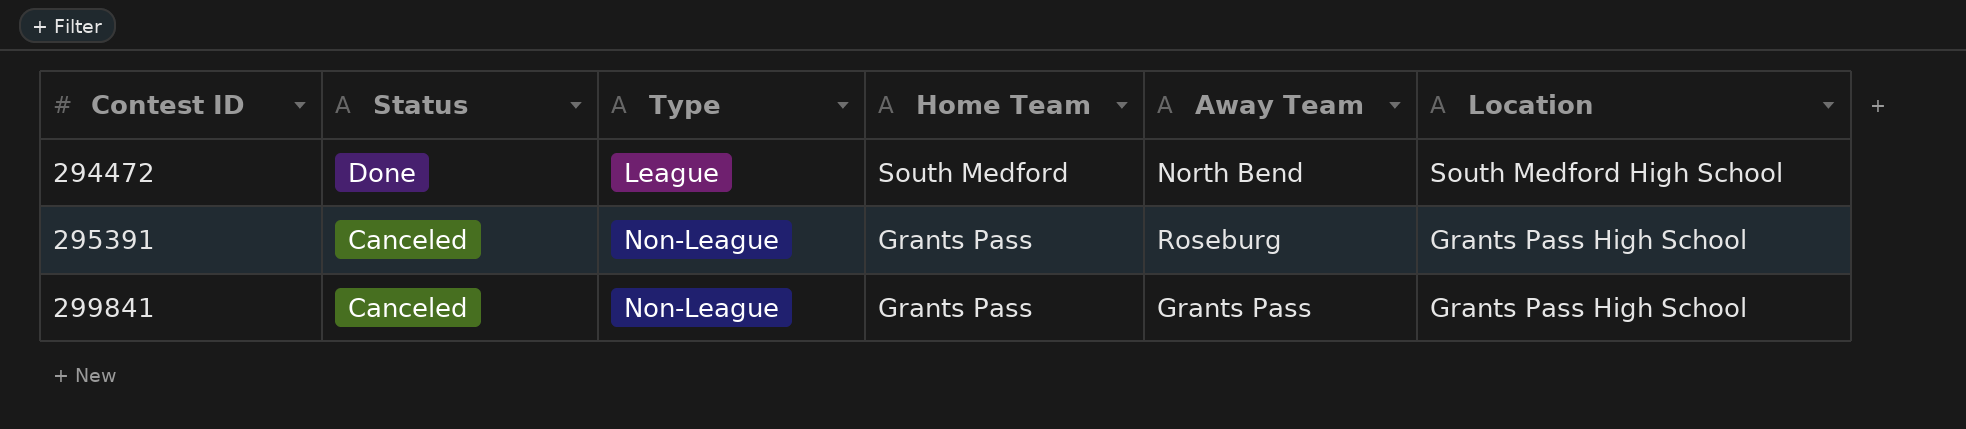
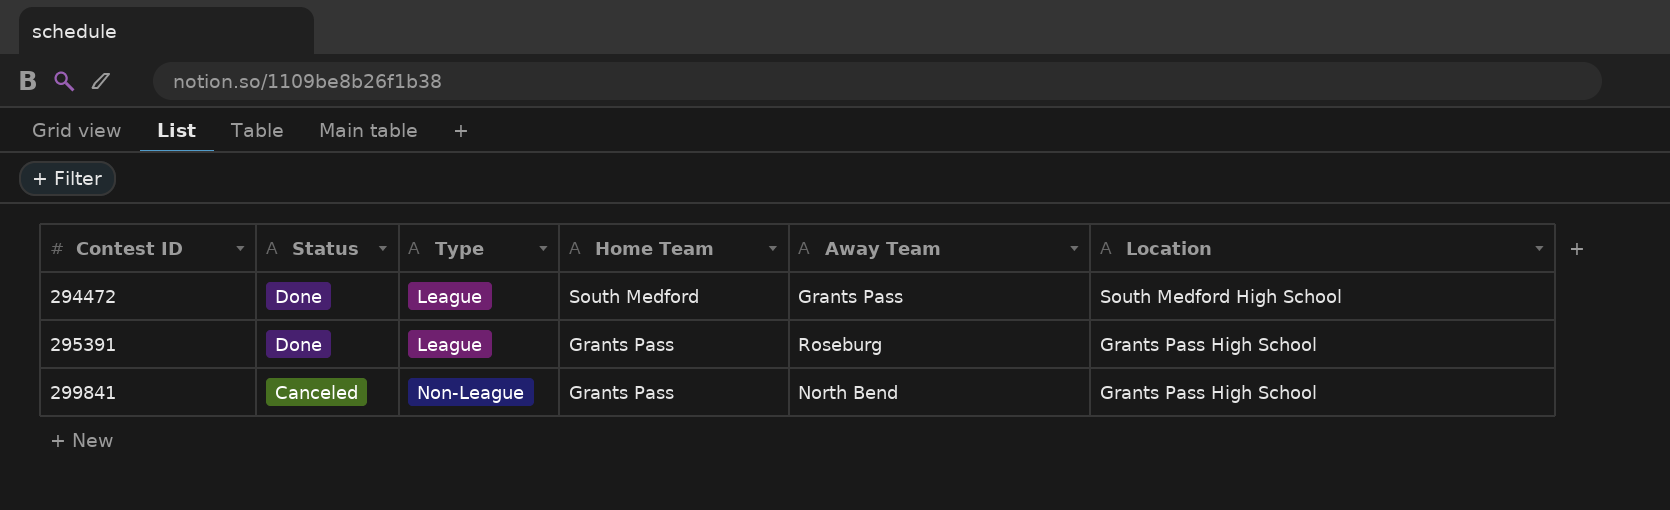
294472 | Away Team: North Bend -> Grants Pass
295391 | Status: Canceled -> Done
295391 | Type: Non-League -> League
299841 | Away Team: Grants Pass -> North Bend

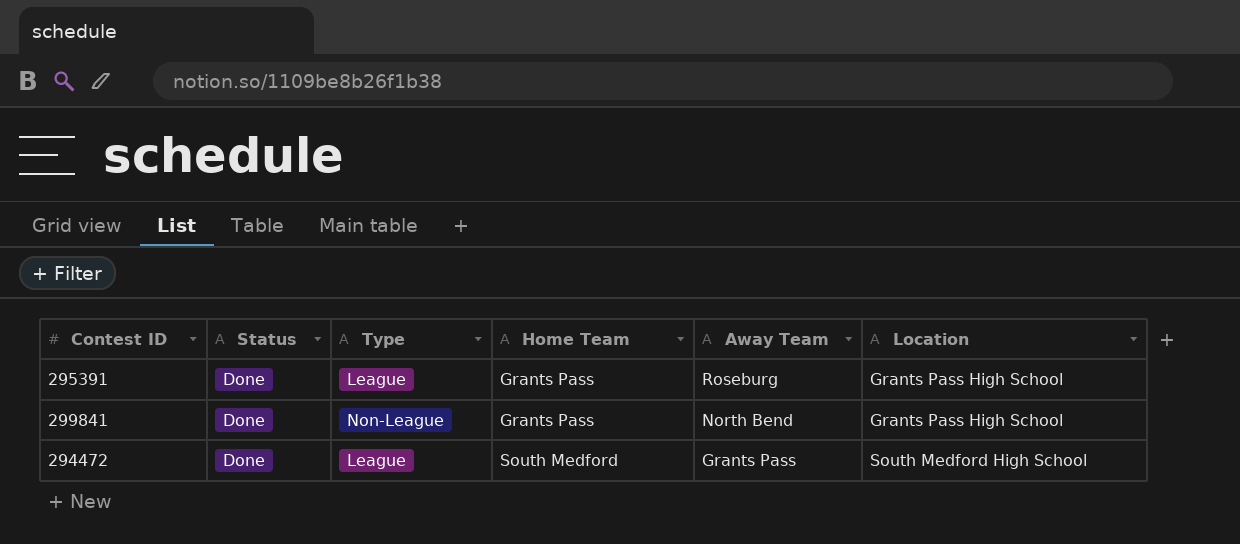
row order: Contest ID ascending -> Home Team ascending
299841 | Status: Canceled -> Done

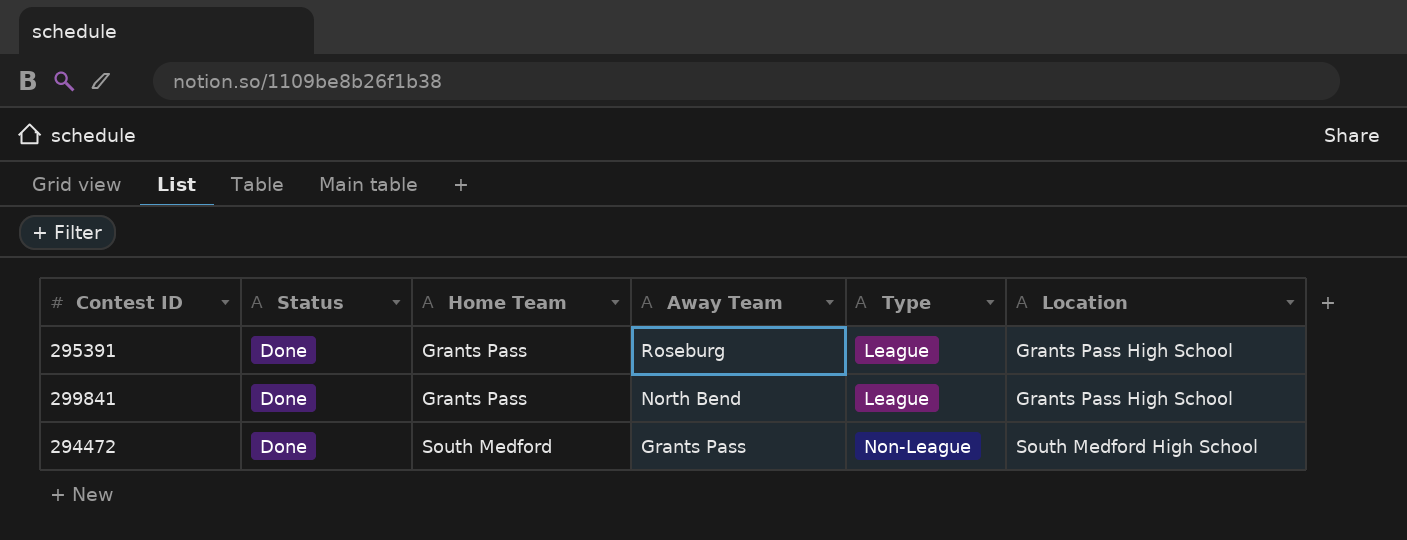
column Type | position: 3 -> 5
299841 | Type: Non-League -> League
294472 | Type: League -> Non-League

